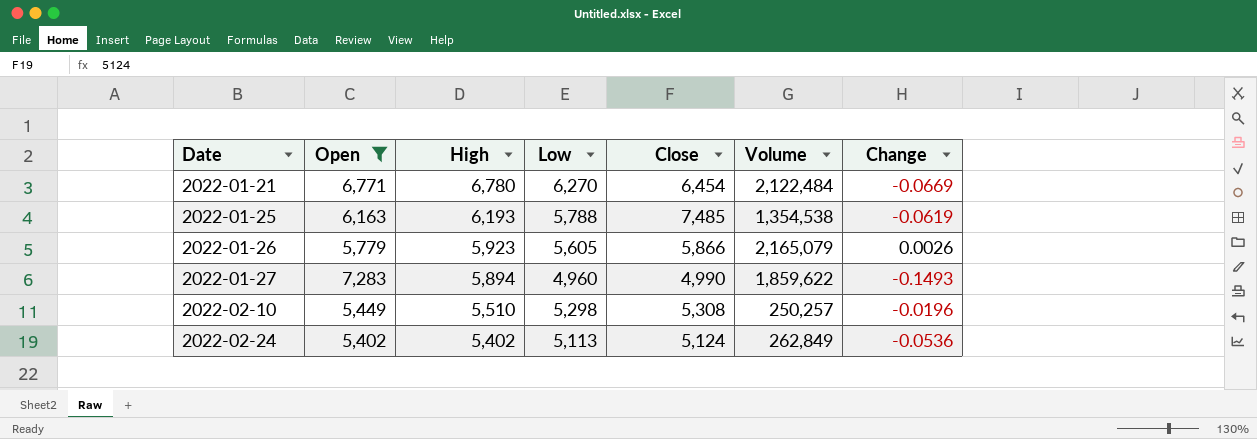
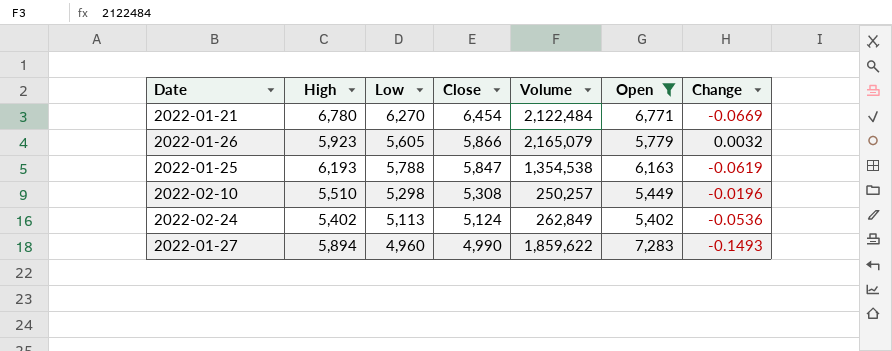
row order: Date ascending -> Close descending
column Open | position: 2 -> 6
2022-01-26 | Change: 0.0026 -> 0.0032
2022-01-25 | Close: 7,485 -> 5,847

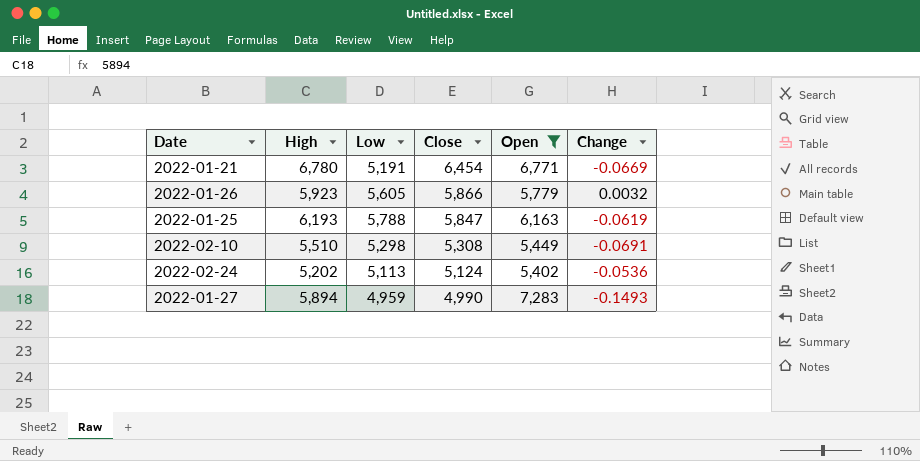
column Volume | position: 5 -> none
2022-01-21 | Low: 6,270 -> 5,191
2022-02-10 | Change: -0.0196 -> -0.0691
2022-02-24 | High: 5,402 -> 5,202
2022-01-27 | Low: 4,960 -> 4,959

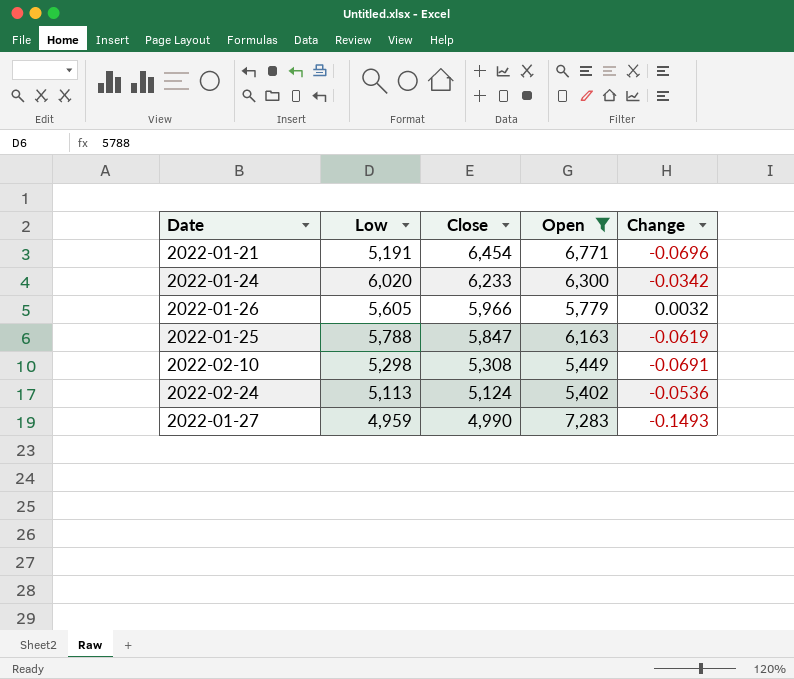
column High | position: 2 -> none
2022-01-21 | Change: -0.0669 -> -0.0696
row 2022-01-24: none -> 6,020 | 6,233 | 6,300 | -0.0342
2022-01-26 | Close: 5,866 -> 5,966

